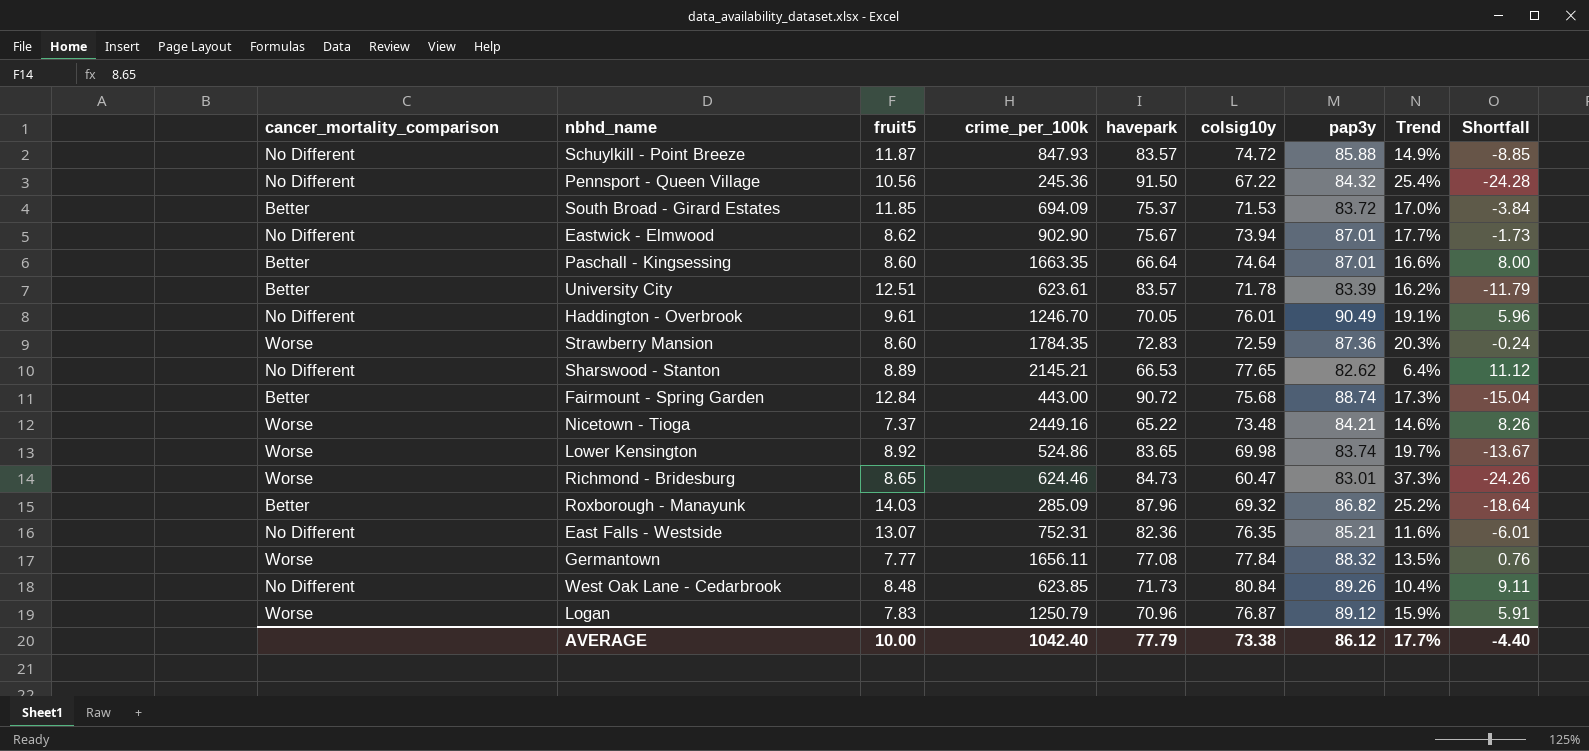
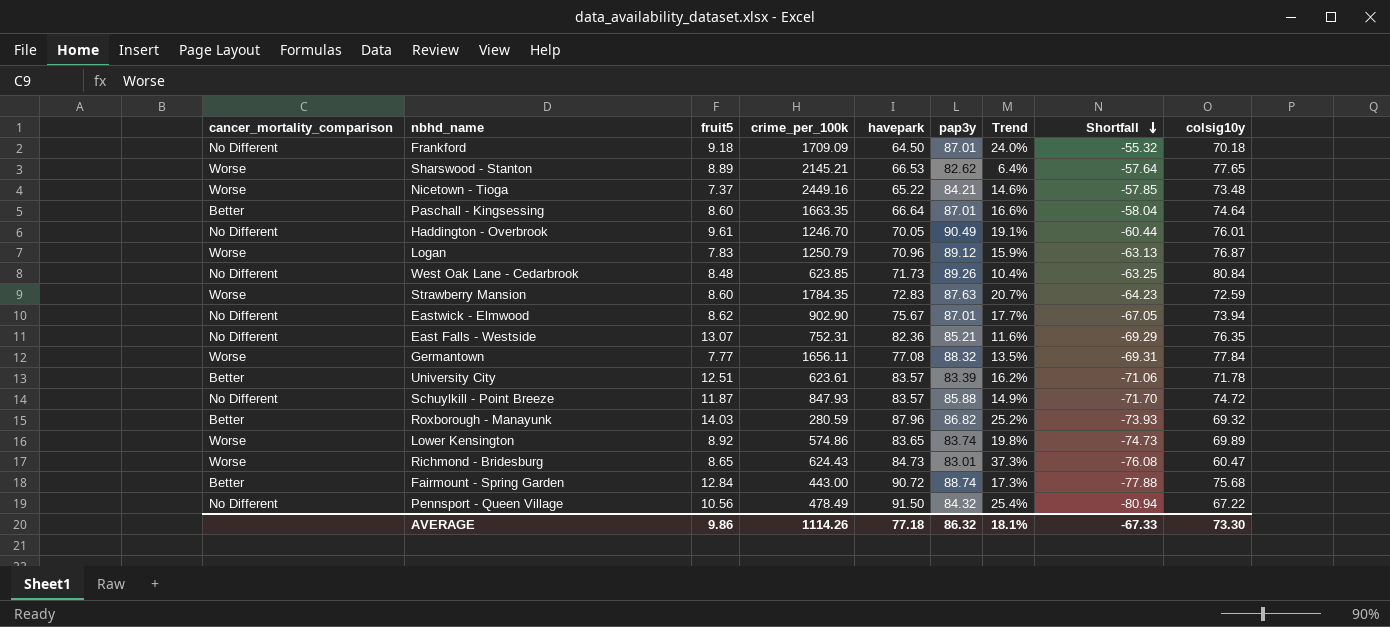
row order: none -> Shortfall descending
column Shortfall | formula: [colsig10y] - [havepark] -> [fruit5] - [havepark]
column colsig10y | position: 6 -> 9
row South Broad - Girard Estates: Better | 11.85 | 694.09 | 75.37 | 71.53 | 83.72 | 17.0% | -3.84 -> none
row Frankford: none -> No Different | 9.18 | 1709.09 | 64.50 | 87.01 | 24.0% | -55.32 | 70.18
Sharswood - Stanton | cancer_mortality_comparison: No Different -> Worse
Strawberry Mansion | pap3y: 87.36 -> 87.63
Strawberry Mansion | Trend: 20.3% -> 20.7%
Roxborough - Manayunk | crime_per_100k: 285.09 -> 280.59
Lower Kensington | crime_per_100k: 524.86 -> 574.86
Lower Kensington | Trend: 19.7% -> 19.8%
Lower Kensington | colsig10y: 69.98 -> 69.89
Richmond - Bridesburg | crime_per_100k: 624.46 -> 624.43
Pennsport - Queen Village | crime_per_100k: 245.36 -> 478.49
AVERAGE | fruit5: 10.00 -> 9.86
AVERAGE | crime_per_100k: 1042.40 -> 1114.26
AVERAGE | havepark: 77.79 -> 77.18
AVERAGE | pap3y: 86.12 -> 86.32
AVERAGE | Trend: 17.7% -> 18.1%
AVERAGE | Shortfall: -4.40 -> -67.33
AVERAGE | colsig10y: 73.38 -> 73.30

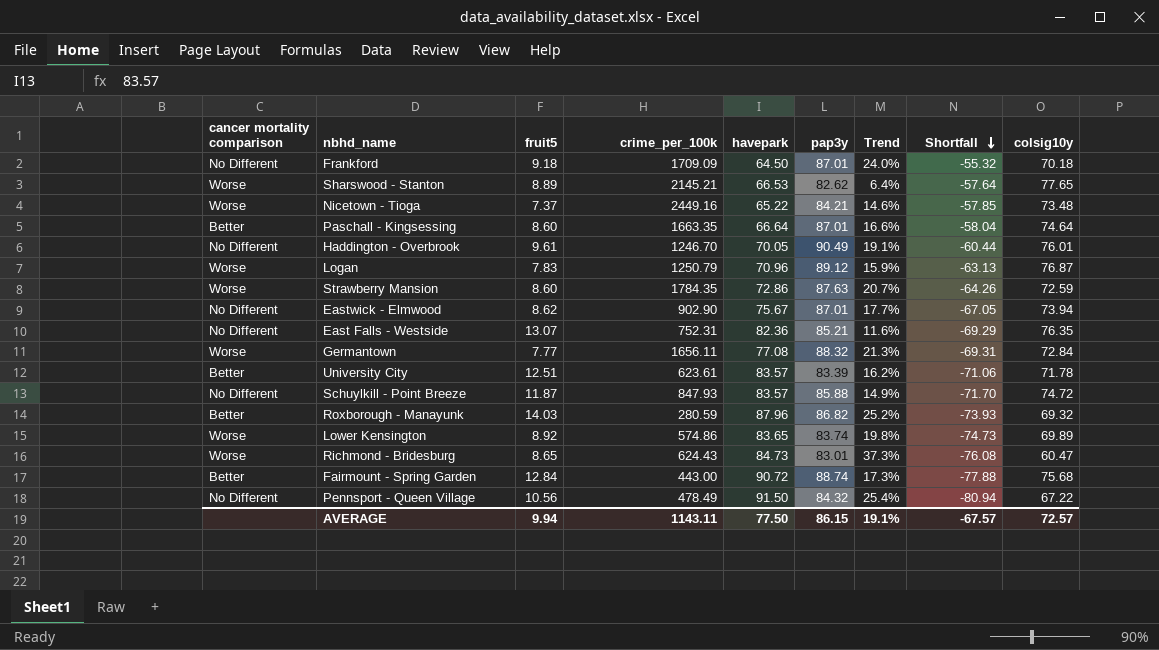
column name: cancer_mortality_comparison -> cancer mortality comparison
row West Oak Lane - Cedarbrook: No Different | 8.48 | 623.85 | 71.73 | 89.26 | 10.4% | -63.25 | 80.84 -> none
Strawberry Mansion | havepark: 72.83 -> 72.86
Strawberry Mansion | Shortfall: -64.23 -> -64.26
Germantown | Trend: 13.5% -> 21.3%
Germantown | colsig10y: 77.84 -> 72.84
AVERAGE | fruit5: 9.86 -> 9.94
AVERAGE | crime_per_100k: 1114.26 -> 1143.11
AVERAGE | havepark: 77.18 -> 77.50
AVERAGE | pap3y: 86.32 -> 86.15
AVERAGE | Trend: 18.1% -> 19.1%
AVERAGE | Shortfall: -67.33 -> -67.57
AVERAGE | colsig10y: 73.30 -> 72.57

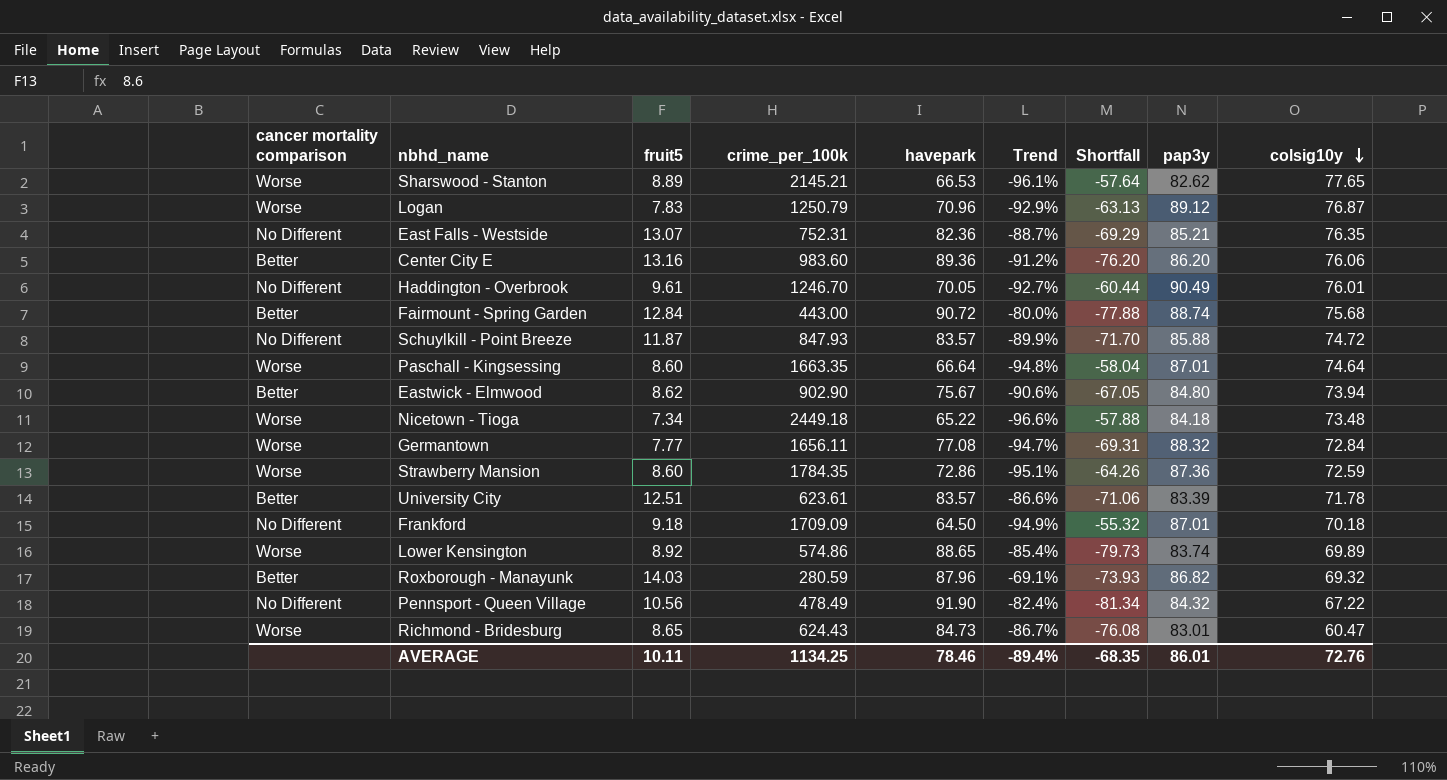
row order: Shortfall descending -> colsig10y descending
column Trend | formula: ([pap3y] - [colsig10y]) / [colsig10y] -> ([pap3y] - [crime_per_100k]) / [crime_per_100k]
column pap3y | position: 6 -> 8
row Center City E: none -> Better | 13.16 | 983.60 | 89.36 | -91.2% | -76.20 | 86.20 | 76.06
Paschall - Kingsessing | cancer mortality comparison: Better -> Worse
Eastwick - Elmwood | cancer mortality comparison: No Different -> Better
Eastwick - Elmwood | pap3y: 87.01 -> 84.80
Nicetown - Tioga | fruit5: 7.37 -> 7.34
Nicetown - Tioga | crime_per_100k: 2449.16 -> 2449.18
Nicetown - Tioga | Shortfall: -57.85 -> -57.88
Nicetown - Tioga | pap3y: 84.21 -> 84.18
Strawberry Mansion | pap3y: 87.63 -> 87.36
Lower Kensington | havepark: 83.65 -> 88.65
Lower Kensington | Shortfall: -74.73 -> -79.73
Pennsport - Queen Village | havepark: 91.50 -> 91.90
Pennsport - Queen Village | Shortfall: -80.94 -> -81.34
AVERAGE | fruit5: 9.94 -> 10.11
AVERAGE | crime_per_100k: 1143.11 -> 1134.25
AVERAGE | havepark: 77.50 -> 78.46
AVERAGE | Trend: 19.1% -> -89.4%
AVERAGE | Shortfall: -67.57 -> -68.35
AVERAGE | pap3y: 86.15 -> 86.01
AVERAGE | colsig10y: 72.57 -> 72.76

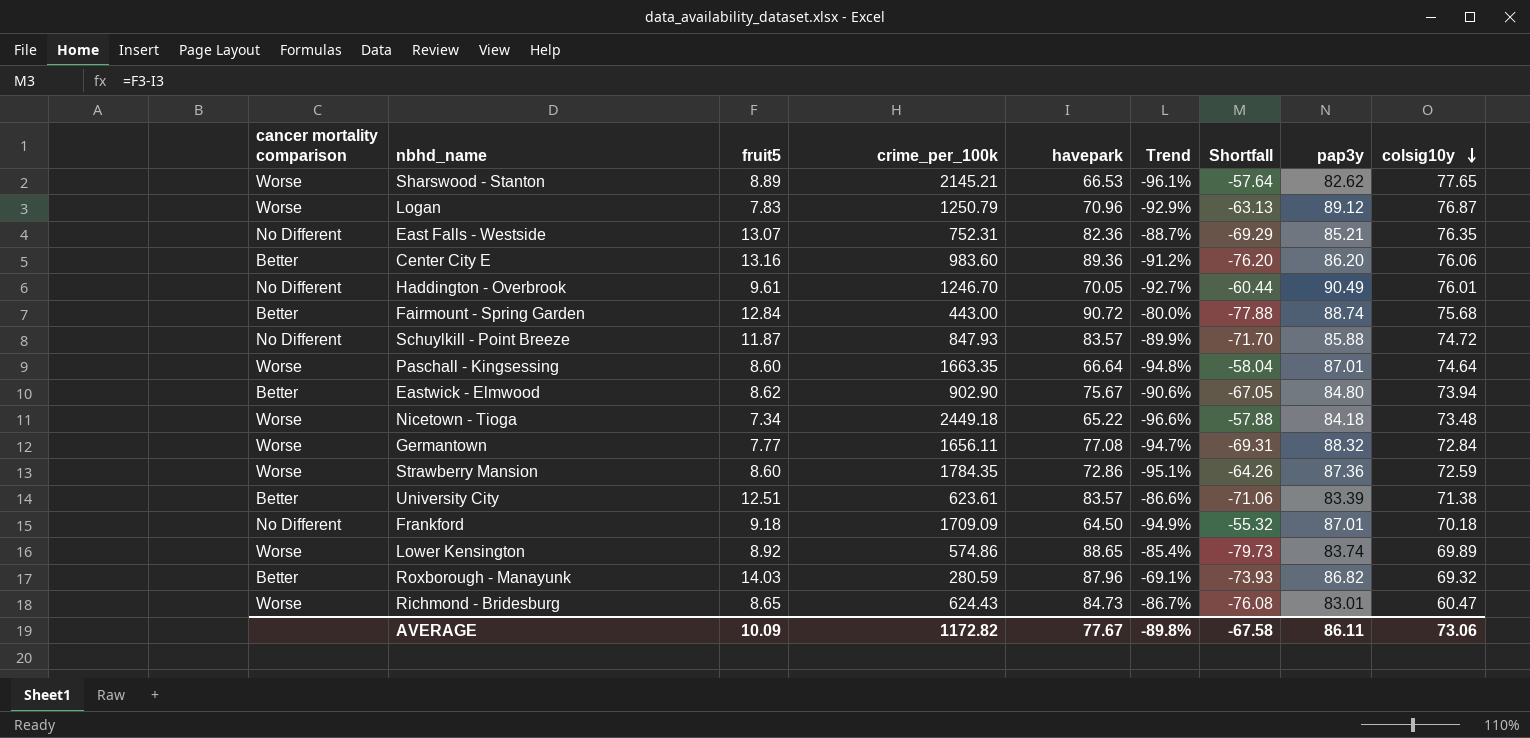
row Pennsport - Queen Village: No Different | 10.56 | 478.49 | 91.90 | -82.4% | -81.34 | 84.32 | 67.22 -> none
University City | colsig10y: 71.78 -> 71.38
AVERAGE | fruit5: 10.11 -> 10.09
AVERAGE | crime_per_100k: 1134.25 -> 1172.82
AVERAGE | havepark: 78.46 -> 77.67
AVERAGE | Trend: -89.4% -> -89.8%
AVERAGE | Shortfall: -68.35 -> -67.58
AVERAGE | pap3y: 86.01 -> 86.11
AVERAGE | colsig10y: 72.76 -> 73.06

